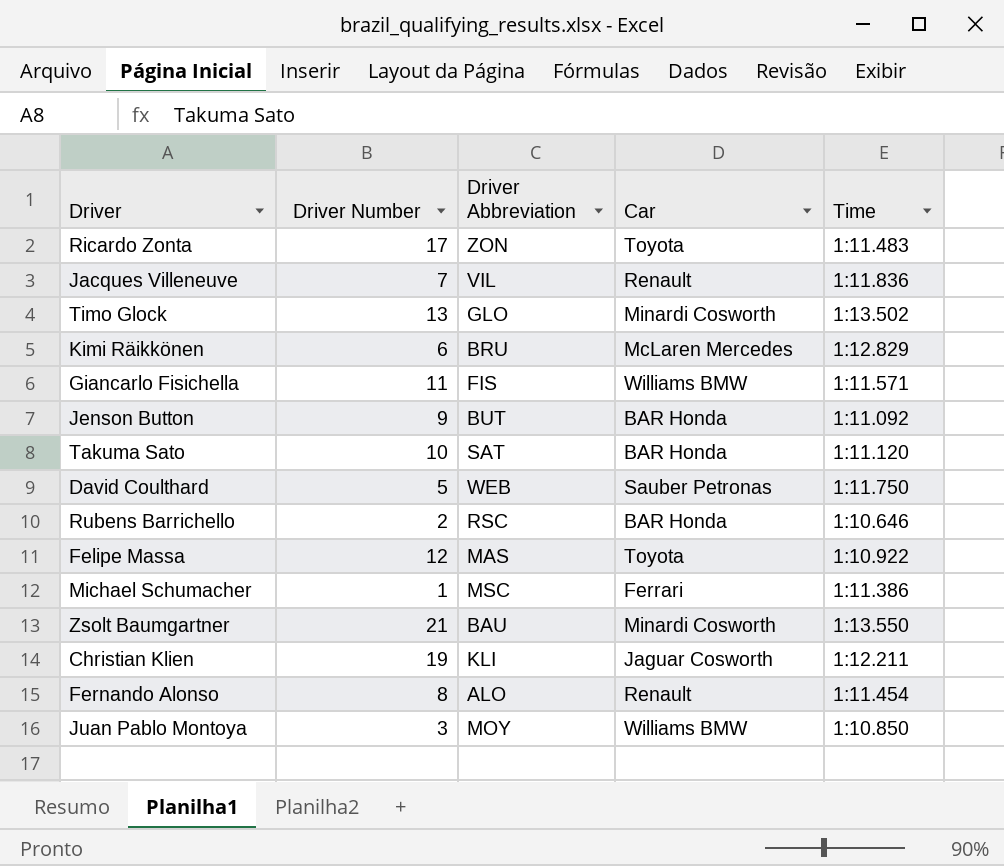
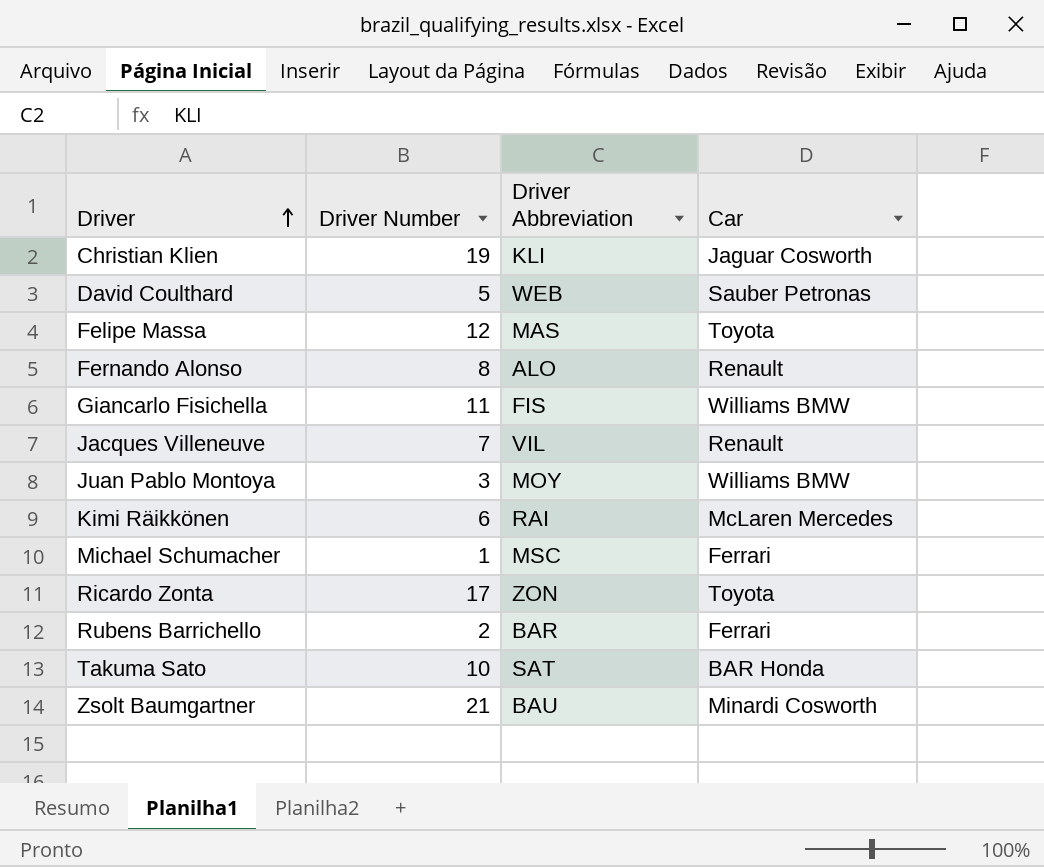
row order: none -> Driver ascending
column Time | position: 5 -> none
row Timo Glock: 13 | GLO | Minardi Cosworth | 1:13.502 -> none
row Jenson Button: 9 | BUT | BAR Honda | 1:11.092 -> none
Kimi Räikkönen | Driver Abbreviation: BRU -> RAI
Rubens Barrichello | Driver Abbreviation: RSC -> BAR
Rubens Barrichello | Car: BAR Honda -> Ferrari

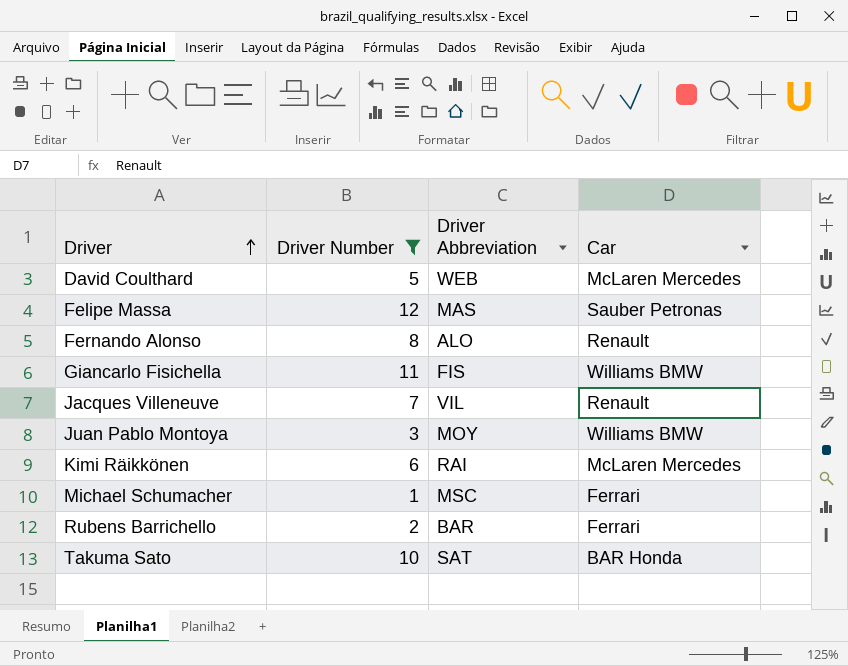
filter: none -> Driver Number <= 12
David Coulthard | Car: Sauber Petronas -> McLaren Mercedes
Felipe Massa | Car: Toyota -> Sauber Petronas

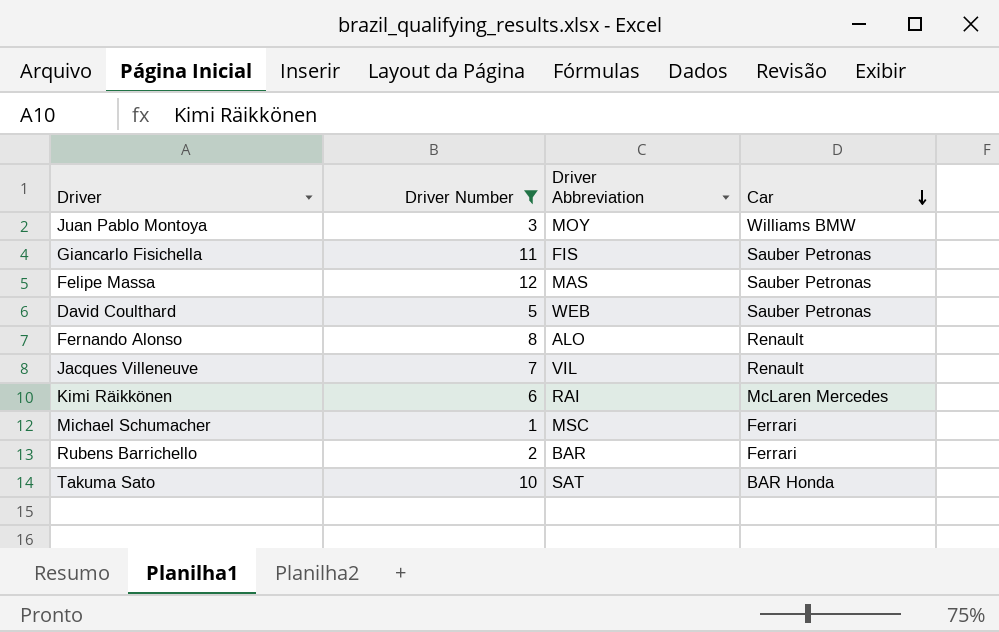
row order: Driver ascending -> Car descending
Giancarlo Fisichella | Car: Williams BMW -> Sauber Petronas
David Coulthard | Car: McLaren Mercedes -> Sauber Petronas

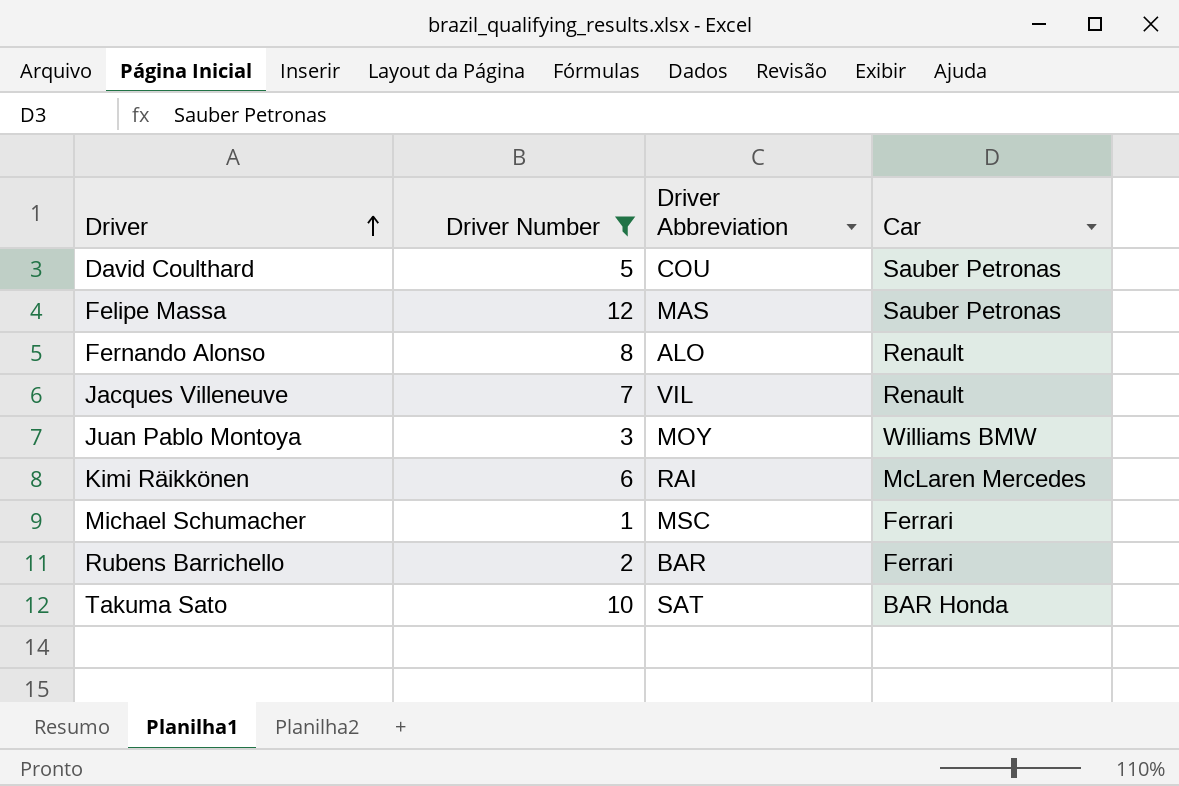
row order: Car descending -> Driver ascending
row Giancarlo Fisichella: 11 | FIS | Sauber Petronas -> none
David Coulthard | Driver Abbreviation: WEB -> COU

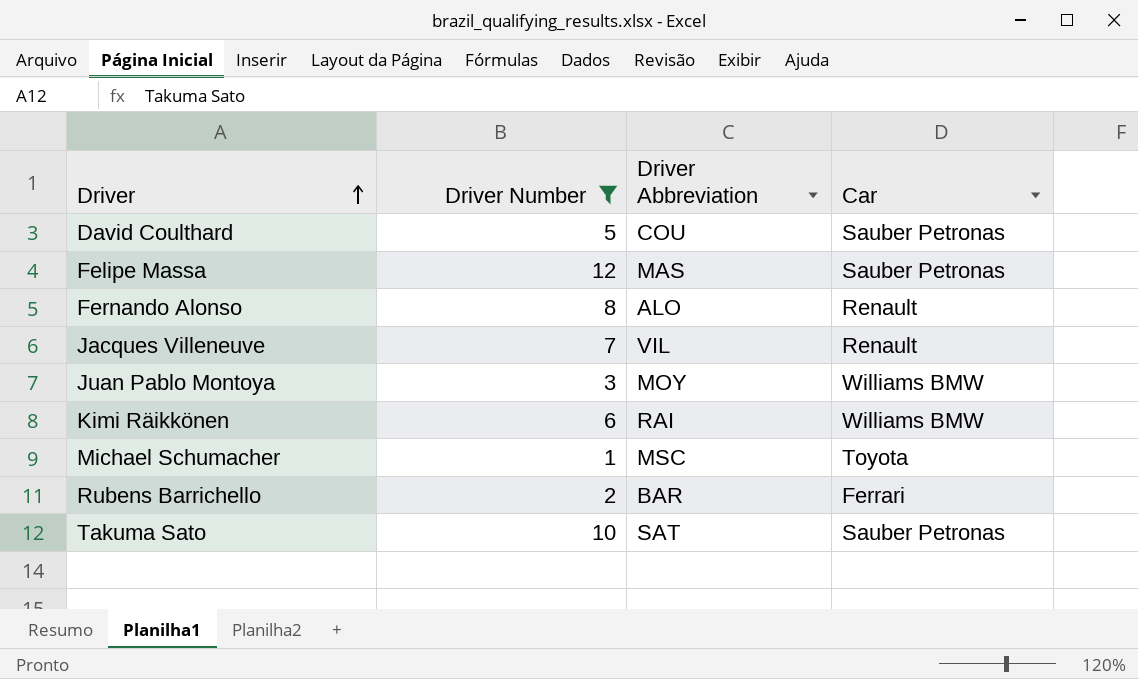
Kimi Räikkönen | Car: McLaren Mercedes -> Williams BMW
Michael Schumacher | Car: Ferrari -> Toyota
Takuma Sato | Car: BAR Honda -> Sauber Petronas

